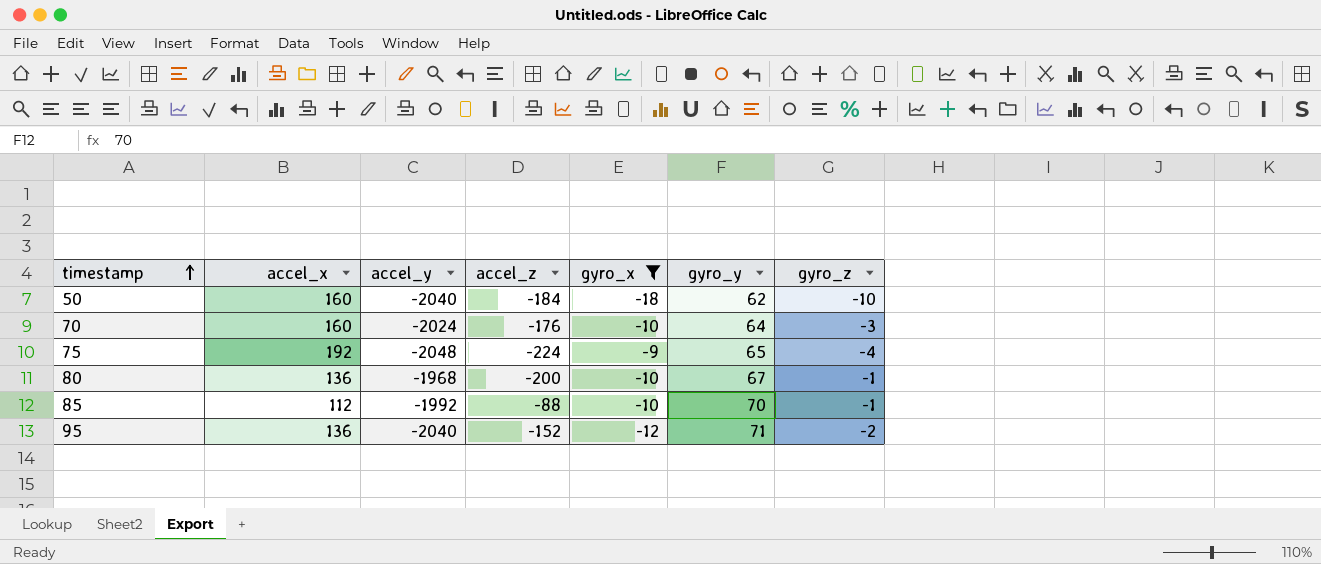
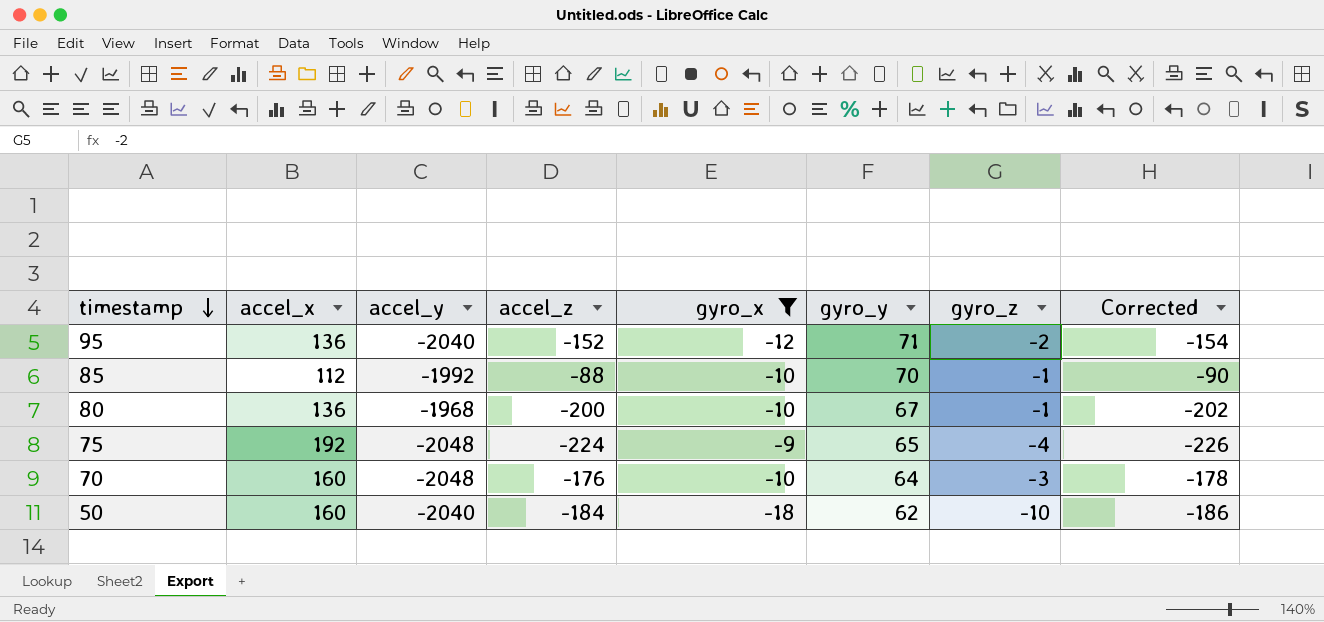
row order: timestamp ascending -> timestamp descending
column Corrected | formula: none -> [accel_z] - 2
70 | accel_y: -2024 -> -2048

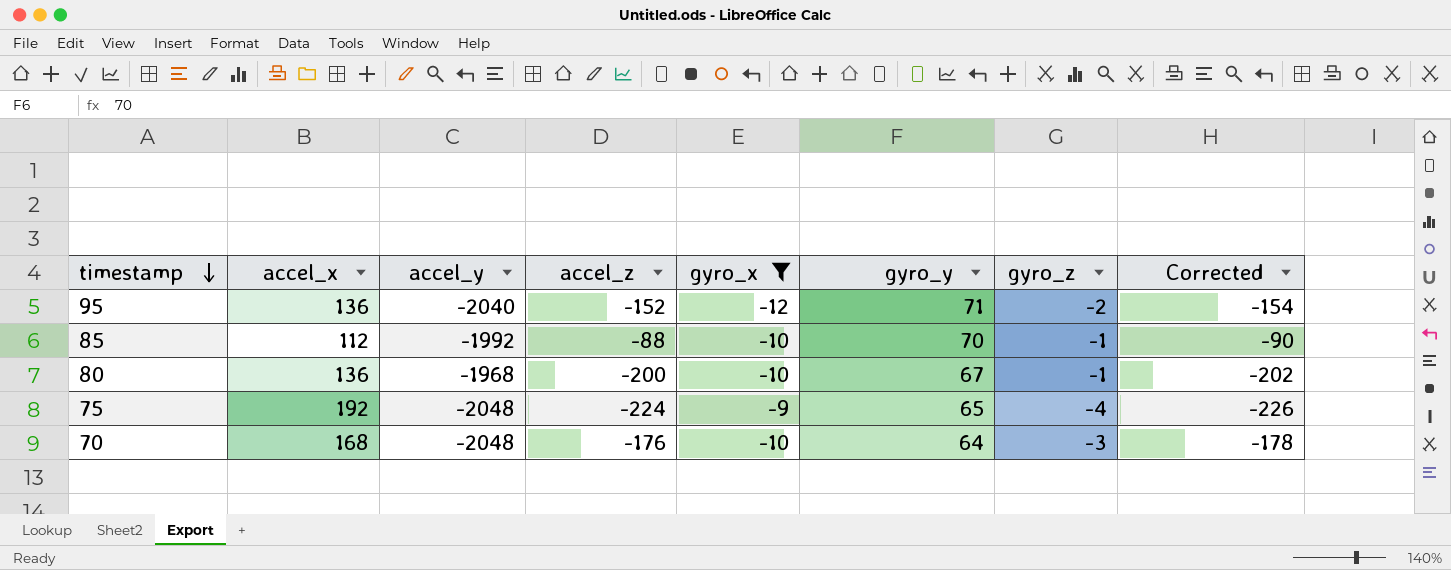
row 50: 160 | -2040 | -184 | -18 | 62 | -10 | -186 -> none
70 | accel_x: 160 -> 168

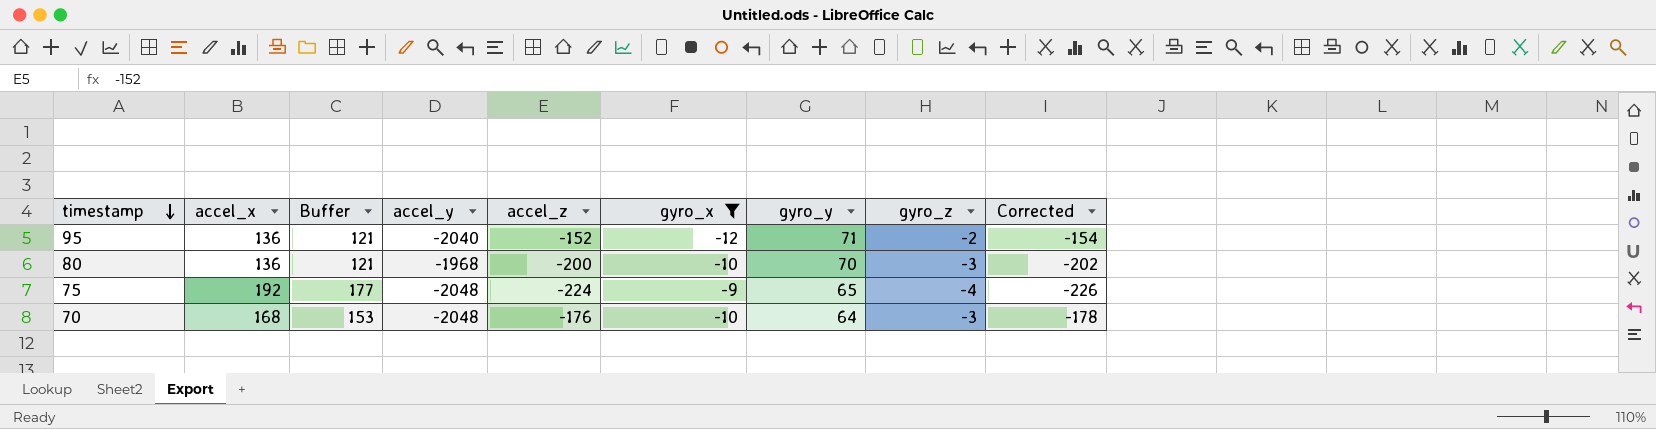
column Buffer | formula: none -> [accel_x] - 15
row 85: 112 | -1992 | -88 | -10 | 70 | -1 | -90 -> none
80 | gyro_y: 67 -> 70
80 | gyro_z: -1 -> -3

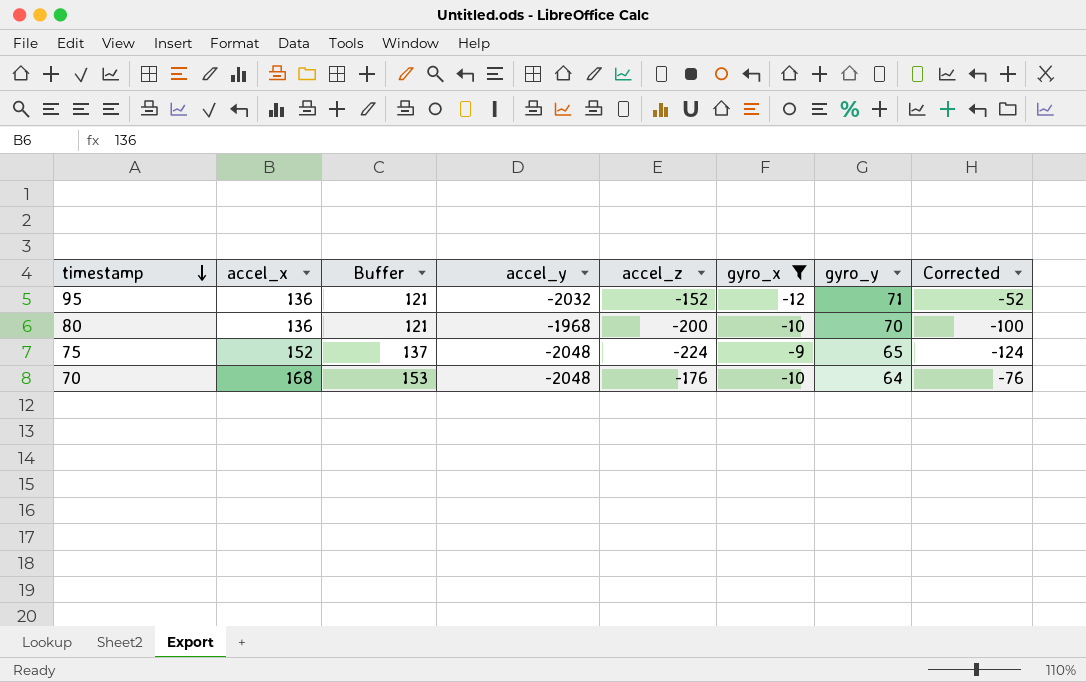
column gyro_z | position: 8 -> none
column Corrected | formula: [accel_z] - 2 -> [accel_z] + 100
95 | accel_y: -2040 -> -2032
75 | accel_x: 192 -> 152
75 | Buffer: 177 -> 137

